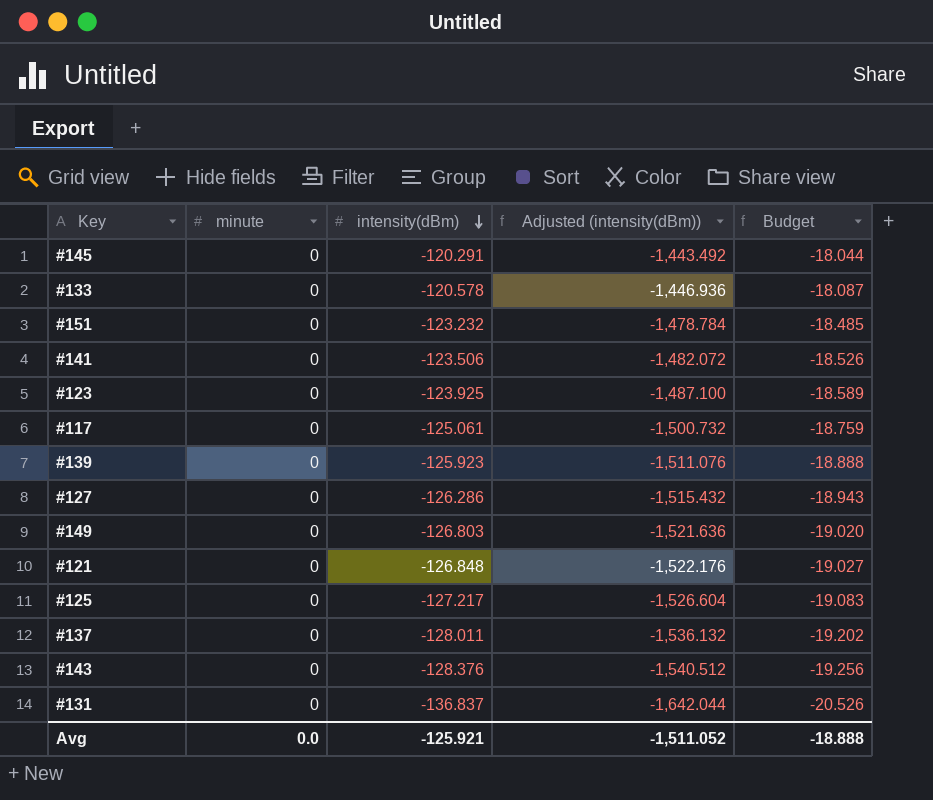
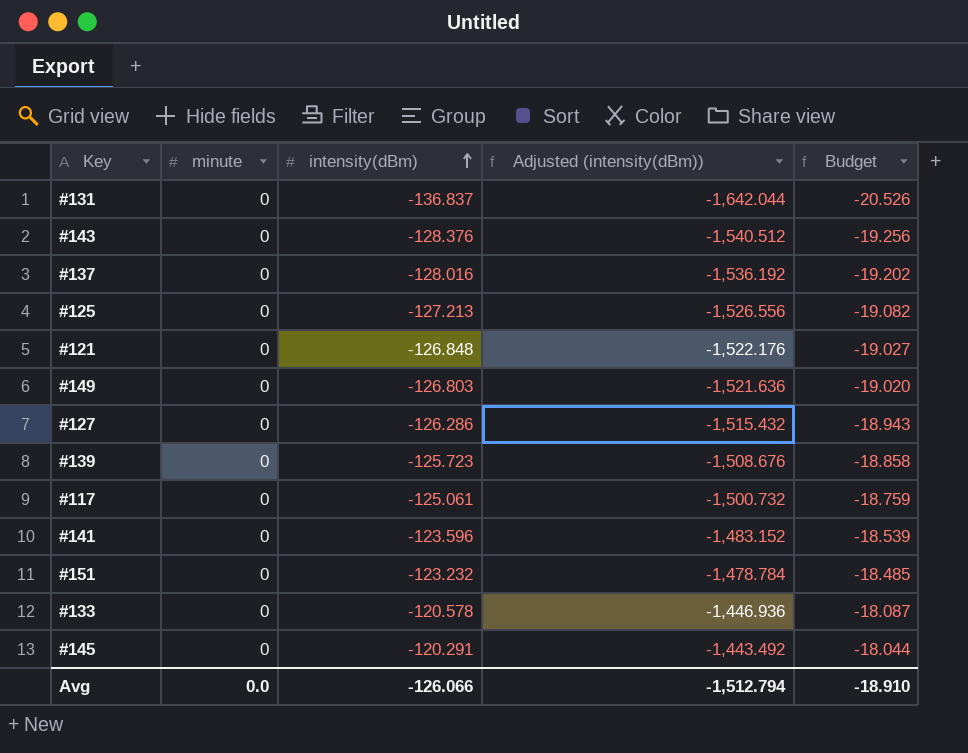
row order: intensity(dBm) descending -> intensity(dBm) ascending
row #123: 0 | -123.925 | -1,487.100 | -18.589 -> none
#137 | intensity(dBm): -128.011 -> -128.016
#137 | Adjusted (intensity(dBm)): -1,536.132 -> -1,536.192
#125 | intensity(dBm): -127.217 -> -127.213
#125 | Adjusted (intensity(dBm)): -1,526.604 -> -1,526.556
#125 | Budget: -19.083 -> -19.082
#139 | intensity(dBm): -125.923 -> -125.723
#139 | Adjusted (intensity(dBm)): -1,511.076 -> -1,508.676
#139 | Budget: -18.888 -> -18.858
#141 | intensity(dBm): -123.506 -> -123.596
#141 | Adjusted (intensity(dBm)): -1,482.072 -> -1,483.152
#141 | Budget: -18.526 -> -18.539
Avg | intensity(dBm): -125.921 -> -126.066
Avg | Adjusted (intensity(dBm)): -1,511.052 -> -1,512.794
Avg | Budget: -18.888 -> -18.910

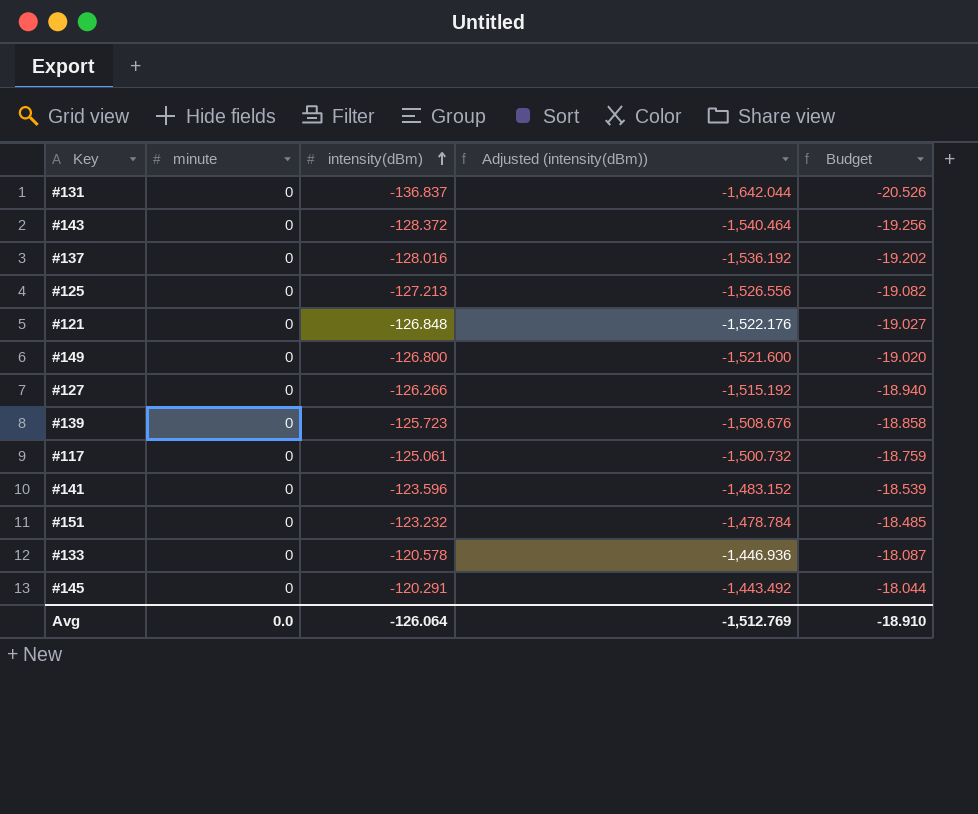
#143 | intensity(dBm): -128.376 -> -128.372
#143 | Adjusted (intensity(dBm)): -1,540.512 -> -1,540.464
#149 | intensity(dBm): -126.803 -> -126.800
#149 | Adjusted (intensity(dBm)): -1,521.636 -> -1,521.600
#127 | intensity(dBm): -126.286 -> -126.266
#127 | Adjusted (intensity(dBm)): -1,515.432 -> -1,515.192
#127 | Budget: -18.943 -> -18.940
Avg | intensity(dBm): -126.066 -> -126.064
Avg | Adjusted (intensity(dBm)): -1,512.794 -> -1,512.769

